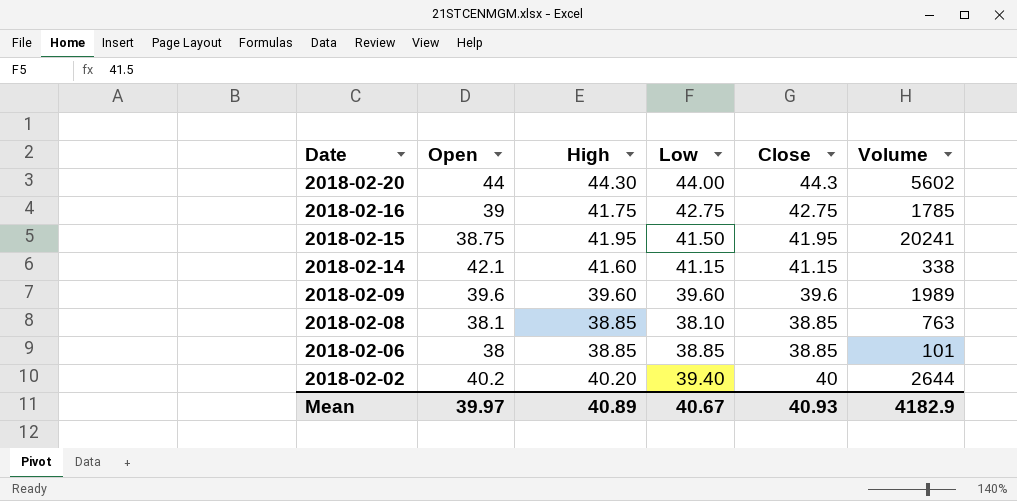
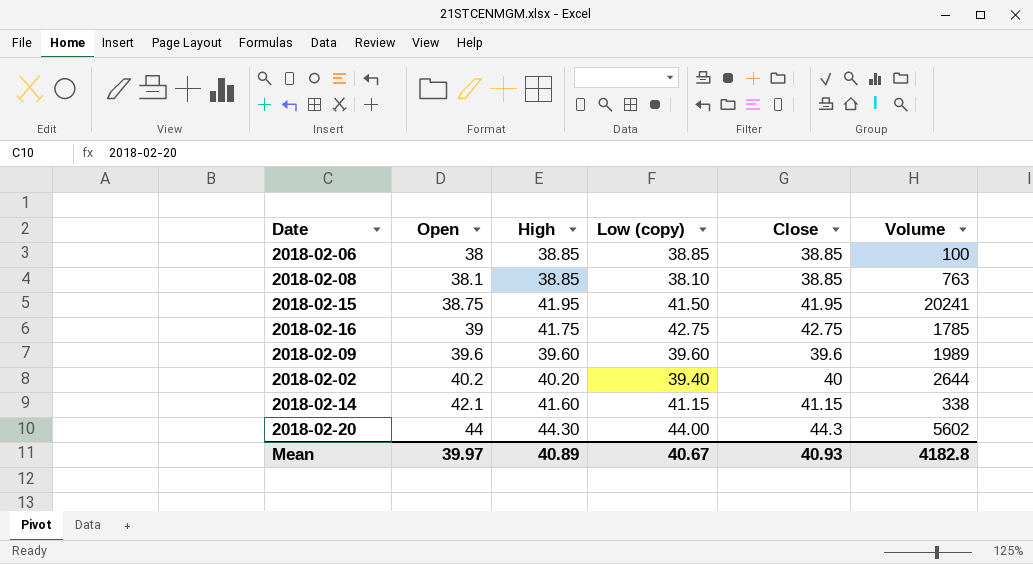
row order: Date descending -> Open ascending
column name: Low -> Low (copy)
2018-02-06 | Volume: 101 -> 100
Mean | Volume: 4182.9 -> 4182.8

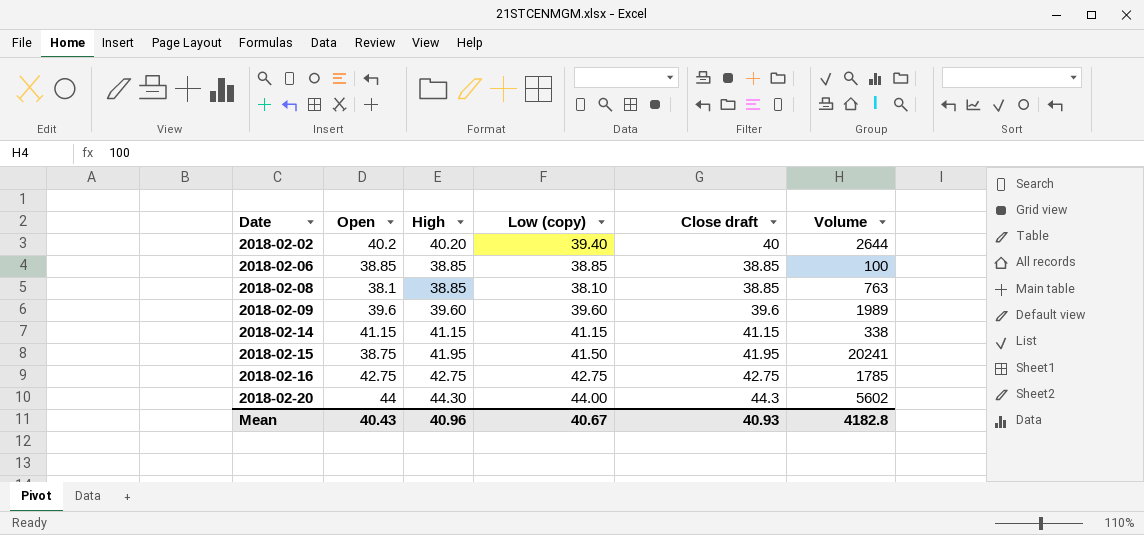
row order: Open ascending -> Date ascending
column name: Close -> Close draft
2018-02-06 | Open: 38 -> 38.85
2018-02-14 | Open: 42.1 -> 41.15
2018-02-14 | High: 41.60 -> 41.15
2018-02-16 | Open: 39 -> 42.75
2018-02-16 | High: 41.75 -> 42.75
Mean | Open: 39.97 -> 40.43
Mean | High: 40.89 -> 40.96

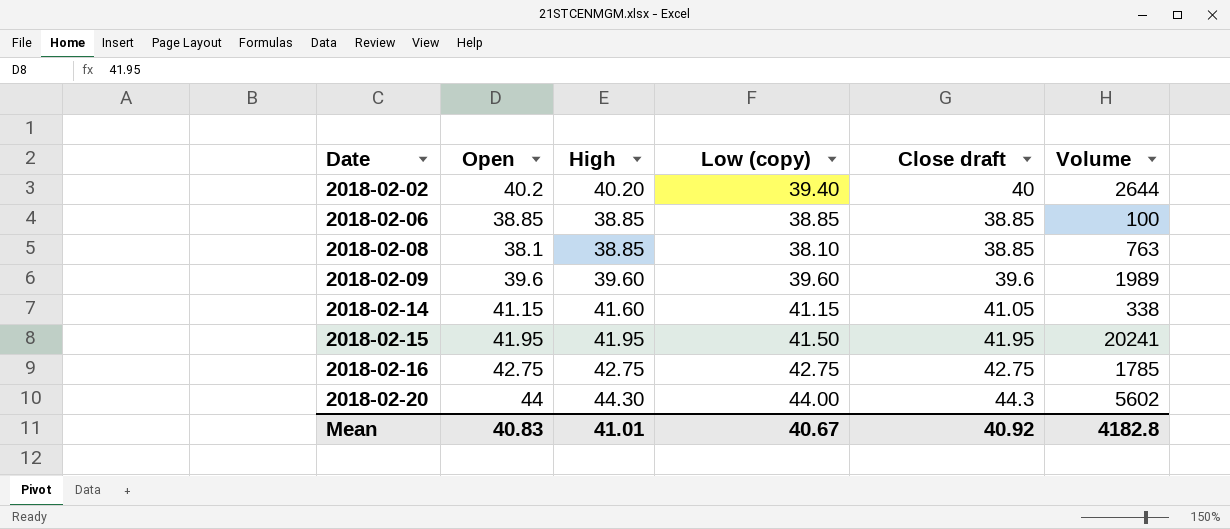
2018-02-14 | High: 41.15 -> 41.60
2018-02-14 | Close draft: 41.15 -> 41.05
2018-02-15 | Open: 38.75 -> 41.95
Mean | Open: 40.43 -> 40.83
Mean | High: 40.96 -> 41.01
Mean | Close draft: 40.93 -> 40.92

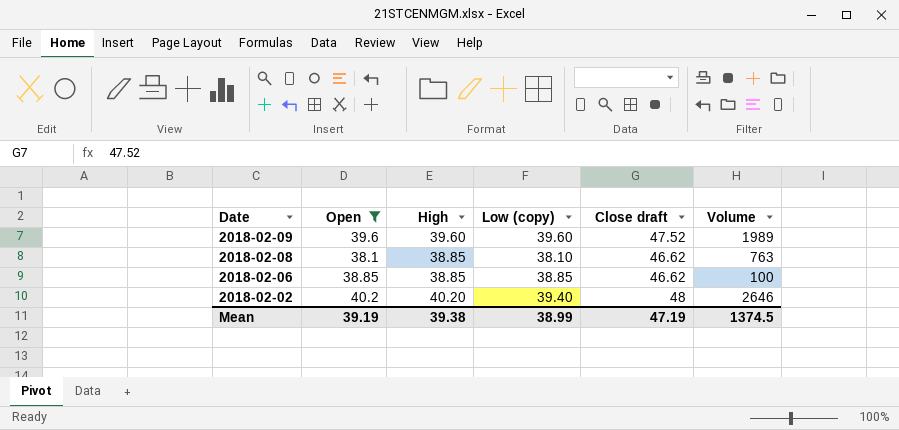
filter: none -> Open <= 40.2
row order: Date ascending -> Date descending
2018-02-09 | Close draft: 39.6 -> 47.52
2018-02-08 | Close draft: 38.85 -> 46.62
2018-02-06 | Close draft: 38.85 -> 46.62
2018-02-02 | Close draft: 40 -> 48
2018-02-02 | Volume: 2644 -> 2646
Mean | Open: 40.83 -> 39.19
Mean | High: 41.01 -> 39.38
Mean | Low (copy): 40.67 -> 38.99
Mean | Close draft: 40.92 -> 47.19
Mean | Volume: 4182.8 -> 1374.5

